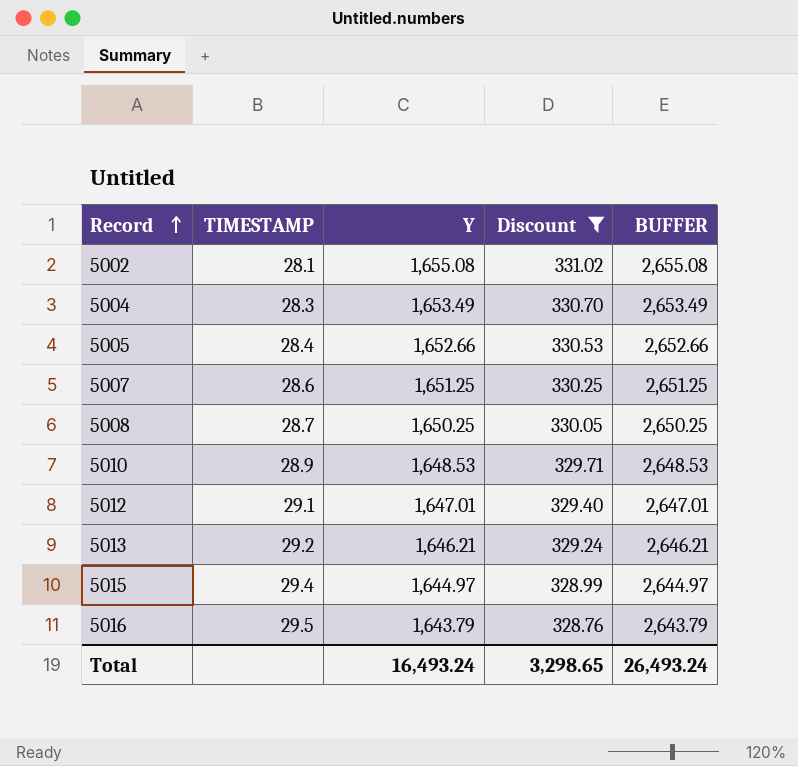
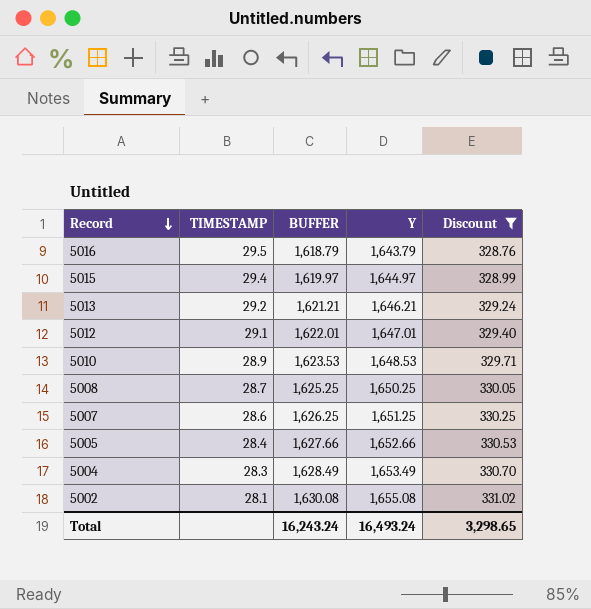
row order: Record ascending -> Record descending
column BUFFER | formula: [Y] + 1000 -> [Y] - 25
column BUFFER | position: 5 -> 3
Total | BUFFER: 26,493.24 -> 16,243.24

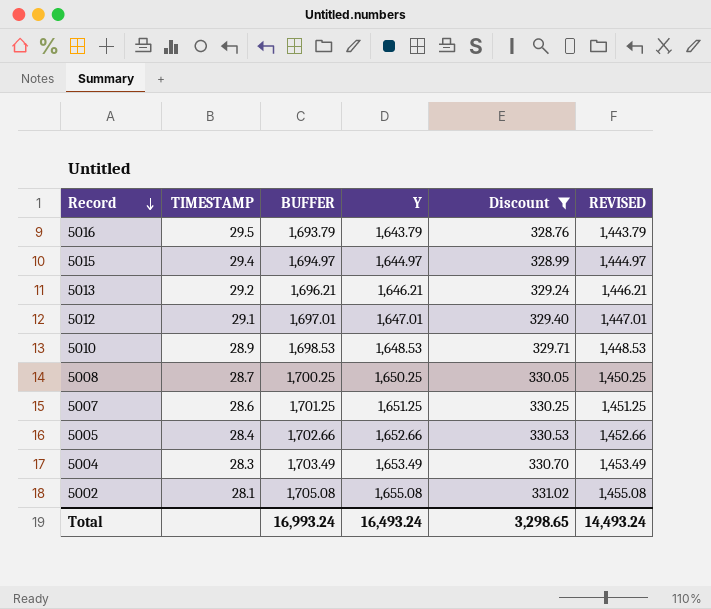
column BUFFER | formula: [Y] - 25 -> [Y] + 50
column REVISED | formula: none -> [Y] - 200
Total | BUFFER: 16,243.24 -> 16,993.24

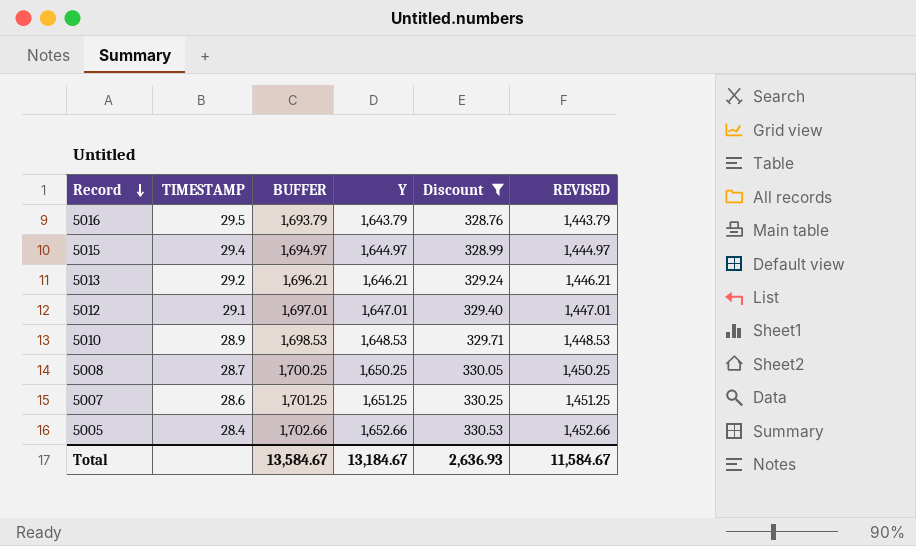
row 5004: 28.3 | 1,703.49 | 1,653.49 | 330.70 | 1,453.49 -> none
row 5002: 28.1 | 1,705.08 | 1,655.08 | 331.02 | 1,455.08 -> none
Total | BUFFER: 16,993.24 -> 13,584.67
Total | Y: 16,493.24 -> 13,184.67
Total | Discount: 3,298.65 -> 2,636.93
Total | REVISED: 14,493.24 -> 11,584.67

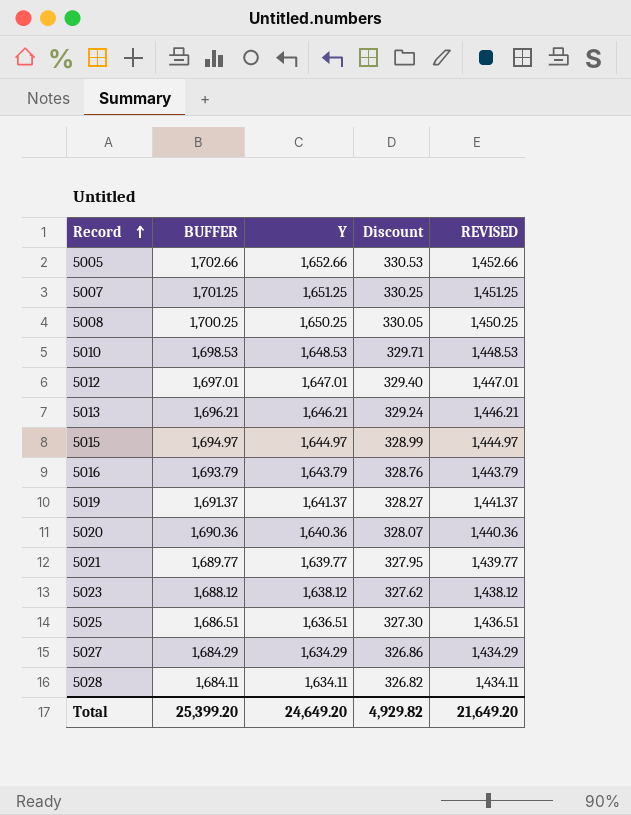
filter: Discount >= 328.76 -> none
row order: Record descending -> Record ascending
column TIMESTAMP | position: 2 -> none
Total | BUFFER: 13,584.67 -> 25,399.20
Total | Y: 13,184.67 -> 24,649.20
Total | Discount: 2,636.93 -> 4,929.82
Total | REVISED: 11,584.67 -> 21,649.20

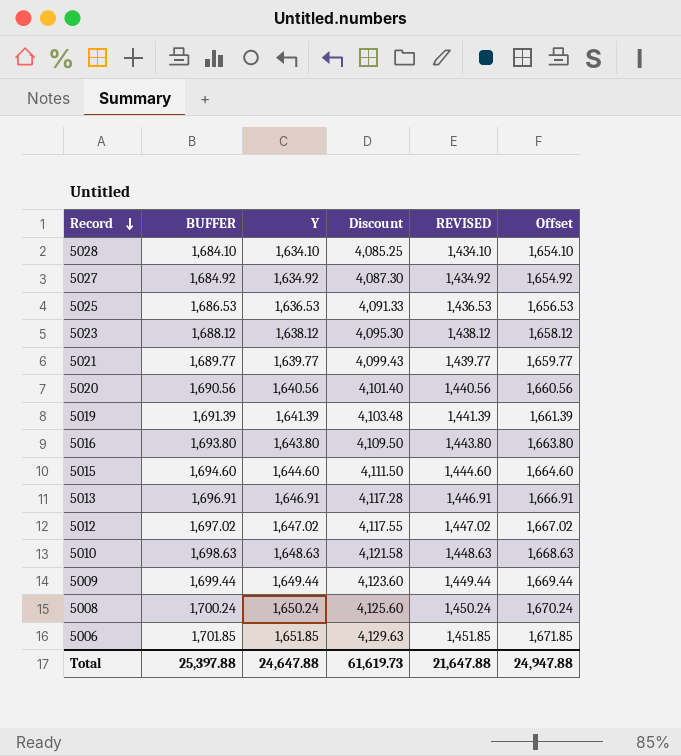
row order: Record ascending -> Record descending
column Discount | formula: [Y] * 0.2 -> [Y] * 2.5
column Offset | formula: none -> [Y] + 20
row 5005: 1,702.66 | 1,652.66 | 330.53 | 1,452.66 -> none
row 5007: 1,701.25 | 1,651.25 | 330.25 | 1,451.25 -> none
5028 | BUFFER: 1,684.11 -> 1,684.10
5028 | Y: 1,634.11 -> 1,634.10
5028 | REVISED: 1,434.11 -> 1,434.10
5027 | BUFFER: 1,684.29 -> 1,684.92
5027 | Y: 1,634.29 -> 1,634.92
5027 | REVISED: 1,434.29 -> 1,434.92
5025 | BUFFER: 1,686.51 -> 1,686.53
5025 | Y: 1,636.51 -> 1,636.53
5025 | REVISED: 1,436.51 -> 1,436.53
5020 | BUFFER: 1,690.36 -> 1,690.56
5020 | Y: 1,640.36 -> 1,640.56
5020 | REVISED: 1,440.36 -> 1,440.56
5019 | BUFFER: 1,691.37 -> 1,691.39
5019 | Y: 1,641.37 -> 1,641.39
5019 | REVISED: 1,441.37 -> 1,441.39
5016 | BUFFER: 1,693.79 -> 1,693.80
5016 | Y: 1,643.79 -> 1,643.80
5016 | REVISED: 1,443.79 -> 1,443.80
5015 | BUFFER: 1,694.97 -> 1,694.60
5015 | Y: 1,644.97 -> 1,644.60
5015 | REVISED: 1,444.97 -> 1,444.60
5013 | BUFFER: 1,696.21 -> 1,696.91
5013 | Y: 1,646.21 -> 1,646.91
5013 | REVISED: 1,446.21 -> 1,446.91
5012 | BUFFER: 1,697.01 -> 1,697.02
5012 | Y: 1,647.01 -> 1,647.02
5012 | REVISED: 1,447.01 -> 1,447.02
5010 | BUFFER: 1,698.53 -> 1,698.63
5010 | Y: 1,648.53 -> 1,648.63
5010 | REVISED: 1,448.53 -> 1,448.63
row 5009: none -> 1,699.44 | 1,649.44 | 4,123.60 | 1,449.44 | 1,669.44
5008 | BUFFER: 1,700.25 -> 1,700.24
5008 | Y: 1,650.25 -> 1,650.24
5008 | REVISED: 1,450.25 -> 1,450.24
row 5006: none -> 1,701.85 | 1,651.85 | 4,129.63 | 1,451.85 | 1,671.85
Total | BUFFER: 25,399.20 -> 25,397.88
Total | Y: 24,649.20 -> 24,647.88
Total | Discount: 4,929.82 -> 61,619.73
Total | REVISED: 21,649.20 -> 21,647.88

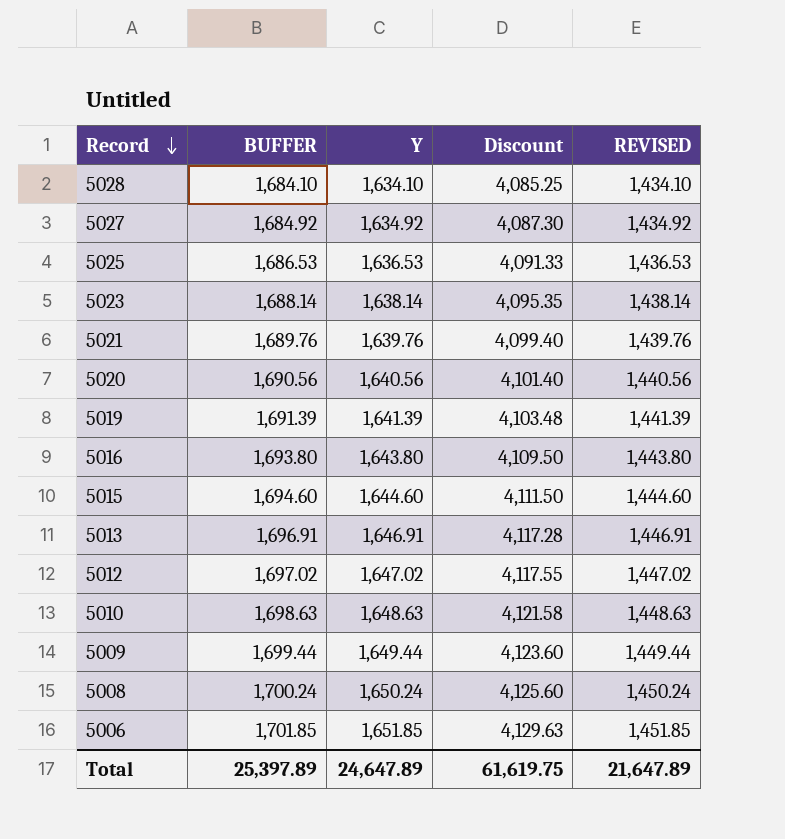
column Offset | formula: [Y] + 20 -> none
5023 | BUFFER: 1,688.12 -> 1,688.14
5023 | Y: 1,638.12 -> 1,638.14
5023 | Discount: 4,095.30 -> 4,095.35
5023 | REVISED: 1,438.12 -> 1,438.14
5021 | BUFFER: 1,689.77 -> 1,689.76
5021 | Y: 1,639.77 -> 1,639.76
5021 | Discount: 4,099.43 -> 4,099.40
5021 | REVISED: 1,439.77 -> 1,439.76
Total | BUFFER: 25,397.88 -> 25,397.89
Total | Y: 24,647.88 -> 24,647.89
Total | Discount: 61,619.73 -> 61,619.75
Total | REVISED: 21,647.88 -> 21,647.89

